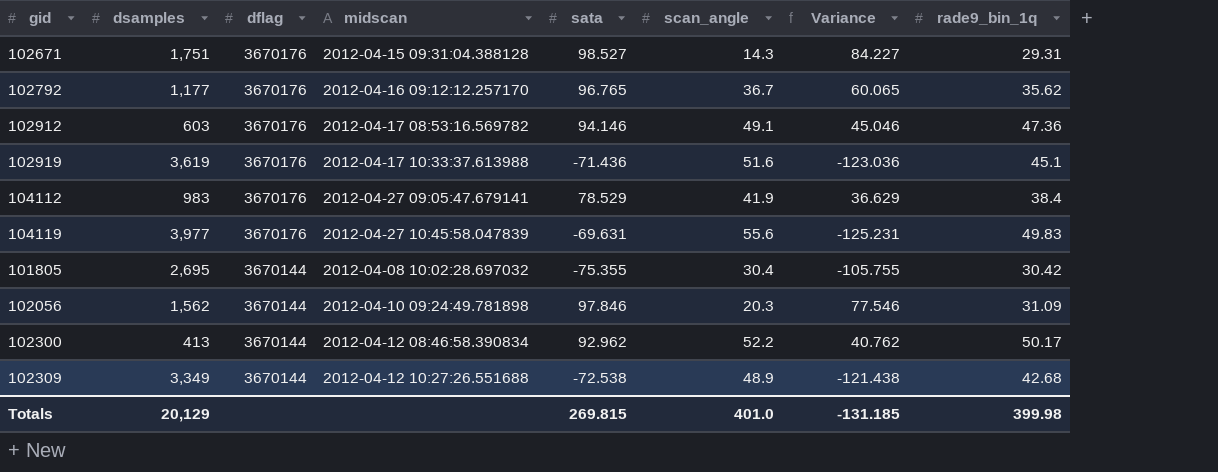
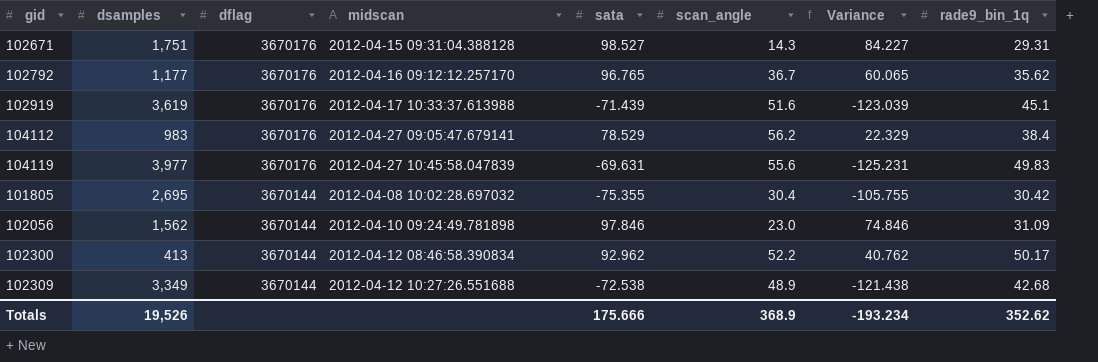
row 102912: 603 | 3670176 | 2012-04-17 08:53:16.569782 | 94.146 | 49.1 | 45.046 | 47.36 -> none
102919 | sata: -71.436 -> -71.439
102919 | Variance: -123.036 -> -123.039
104112 | scan_angle: 41.9 -> 56.2
104112 | Variance: 36.629 -> 22.329
102056 | scan_angle: 20.3 -> 23.0
102056 | Variance: 77.546 -> 74.846
Totals | dsamples: 20,129 -> 19,526
Totals | sata: 269.815 -> 175.666
Totals | scan_angle: 401.0 -> 368.9
Totals | Variance: -131.185 -> -193.234
Totals | rade9_bin_1q: 399.98 -> 352.62

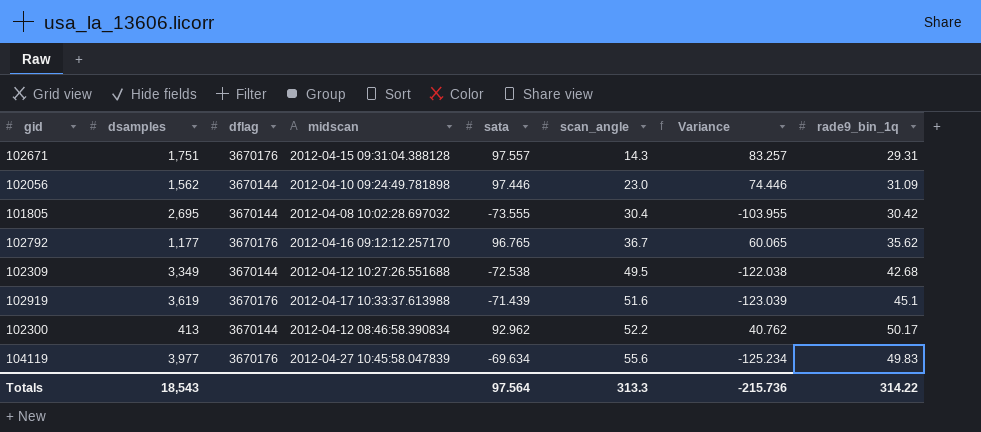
row order: dflag descending -> scan_angle ascending
row 104112: 983 | 3670176 | 2012-04-27 09:05:47.679141 | 78.529 | 56.2 | 22.329 | 38.4 -> none
102671 | sata: 98.527 -> 97.557
102671 | Variance: 84.227 -> 83.257
102056 | sata: 97.846 -> 97.446
102056 | Variance: 74.846 -> 74.446
101805 | sata: -75.355 -> -73.555
101805 | Variance: -105.755 -> -103.955
102309 | scan_angle: 48.9 -> 49.5
102309 | Variance: -121.438 -> -122.038
104119 | sata: -69.631 -> -69.634
104119 | Variance: -125.231 -> -125.234
Totals | dsamples: 19,526 -> 18,543
Totals | sata: 175.666 -> 97.564
Totals | scan_angle: 368.9 -> 313.3
Totals | Variance: -193.234 -> -215.736
Totals | rade9_bin_1q: 352.62 -> 314.22

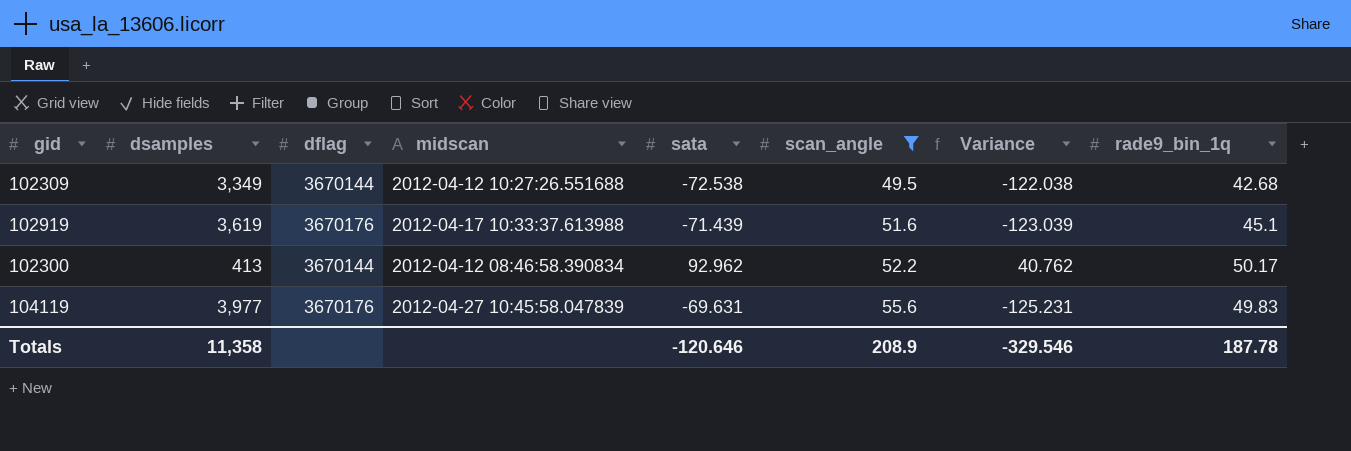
filter: none -> scan_angle >= 49.5
104119 | sata: -69.634 -> -69.631
104119 | Variance: -125.234 -> -125.231
Totals | dsamples: 18,543 -> 11,358
Totals | sata: 97.564 -> -120.646
Totals | scan_angle: 313.3 -> 208.9
Totals | Variance: -215.736 -> -329.546
Totals | rade9_bin_1q: 314.22 -> 187.78

